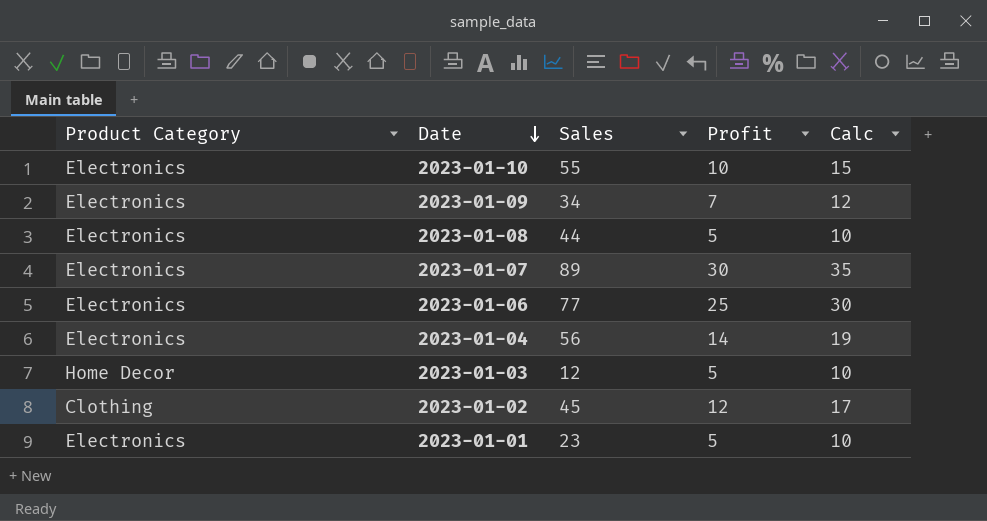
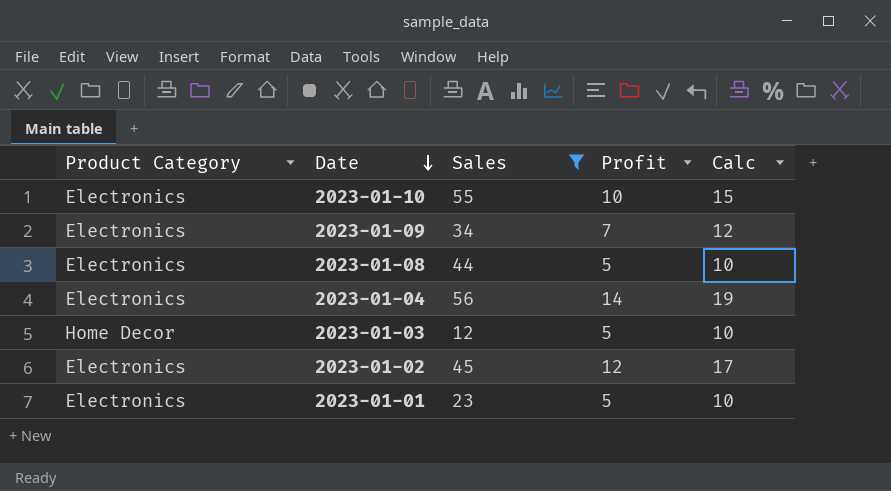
filter: none -> Sales <= 56
2023-01-02 | Product Category: Clothing -> Electronics

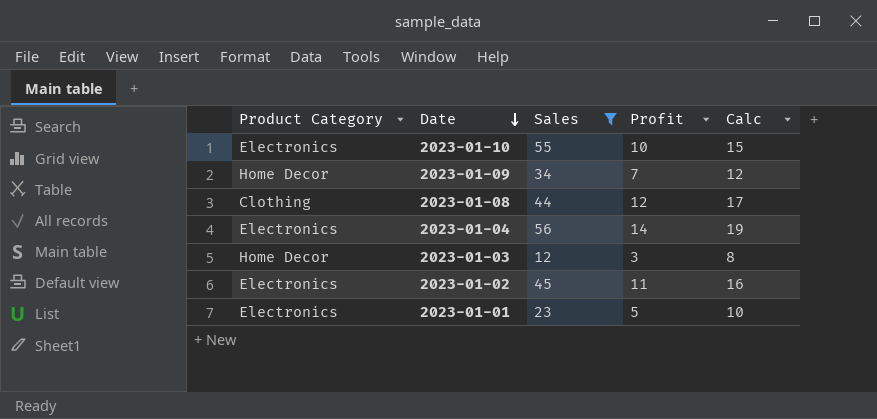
2023-01-09 | Product Category: Electronics -> Home Decor
2023-01-08 | Product Category: Electronics -> Clothing
2023-01-08 | Profit: 5 -> 12
2023-01-08 | Calc: 10 -> 17
2023-01-03 | Profit: 5 -> 3
2023-01-03 | Calc: 10 -> 8
2023-01-02 | Profit: 12 -> 11
2023-01-02 | Calc: 17 -> 16

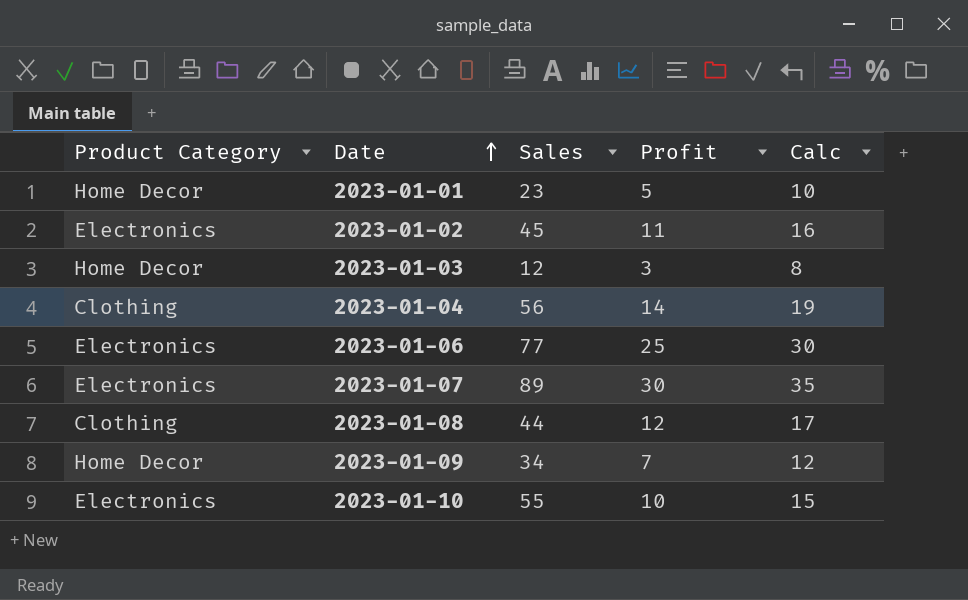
filter: Sales <= 56 -> none
row order: Date descending -> Date ascending
2023-01-01 | Product Category: Electronics -> Home Decor
2023-01-04 | Product Category: Electronics -> Clothing

